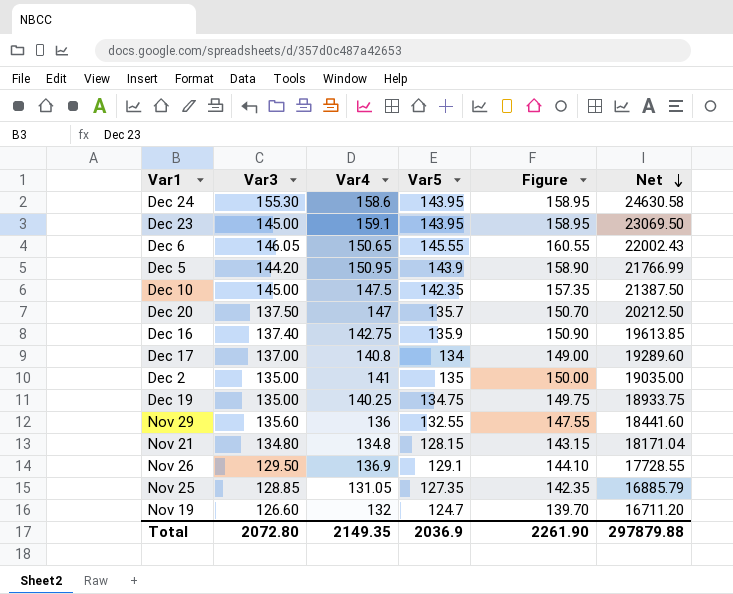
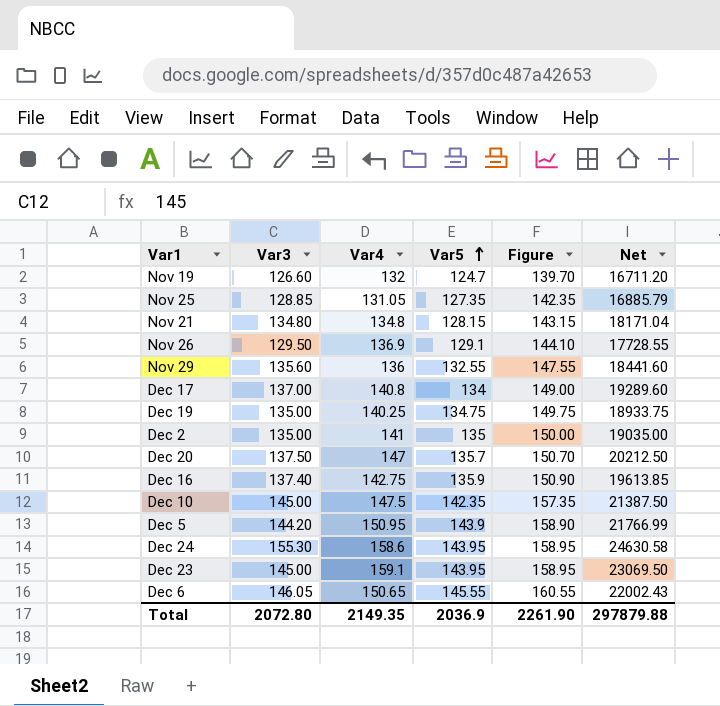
row order: Net descending -> Var5 ascending

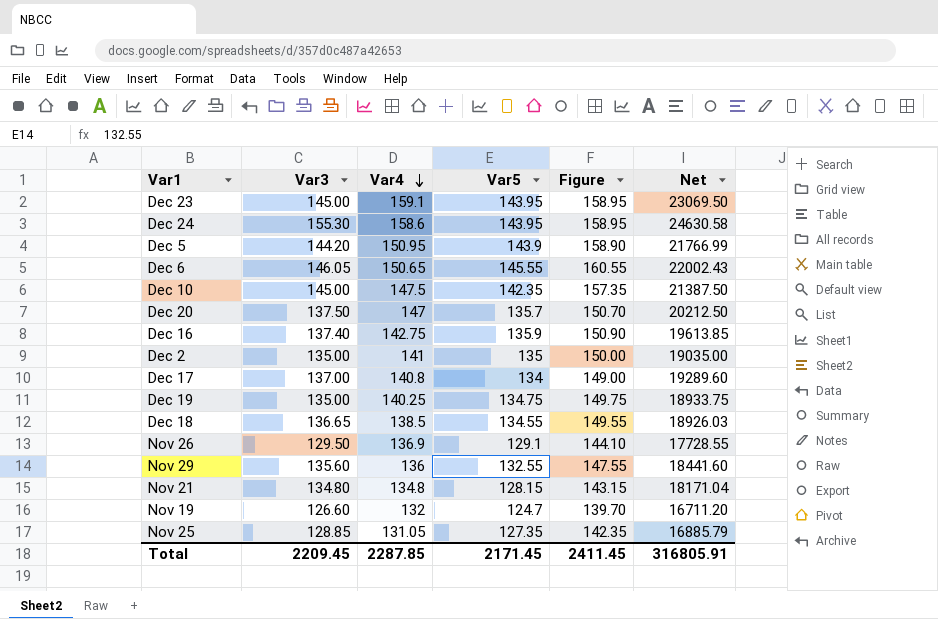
row order: Var5 ascending -> Var4 descending
row Dec 18: none -> 136.65 | 138.5 | 134.55 | 149.55 | 18926.03
Total | Var3: 2072.80 -> 2209.45
Total | Var4: 2149.35 -> 2287.85
Total | Var5: 2036.9 -> 2171.45
Total | Figure: 2261.90 -> 2411.45
Total | Net: 297879.88 -> 316805.91

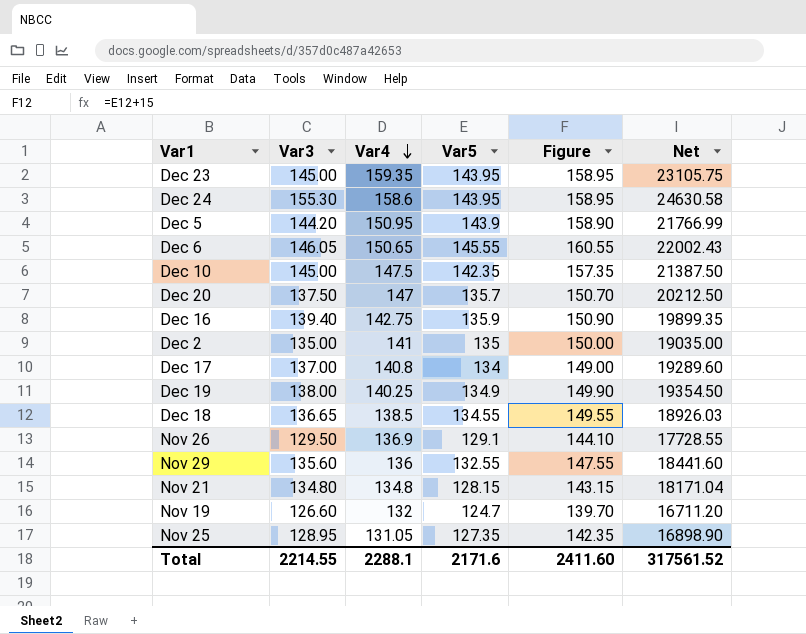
Dec 23 | Var4: 159.1 -> 159.35
Dec 23 | Net: 23069.50 -> 23105.75
Dec 16 | Var3: 137.40 -> 139.40
Dec 16 | Net: 19613.85 -> 19899.35
Dec 19 | Var3: 135.00 -> 138.00
Dec 19 | Var5: 134.75 -> 134.9
Dec 19 | Figure: 149.75 -> 149.90
Dec 19 | Net: 18933.75 -> 19354.50
Nov 25 | Var3: 128.85 -> 128.95
Nov 25 | Net: 16885.79 -> 16898.90
Total | Var3: 2209.45 -> 2214.55
Total | Var4: 2287.85 -> 2288.1
Total | Var5: 2171.45 -> 2171.6
Total | Figure: 2411.45 -> 2411.60
Total | Net: 316805.91 -> 317561.52

